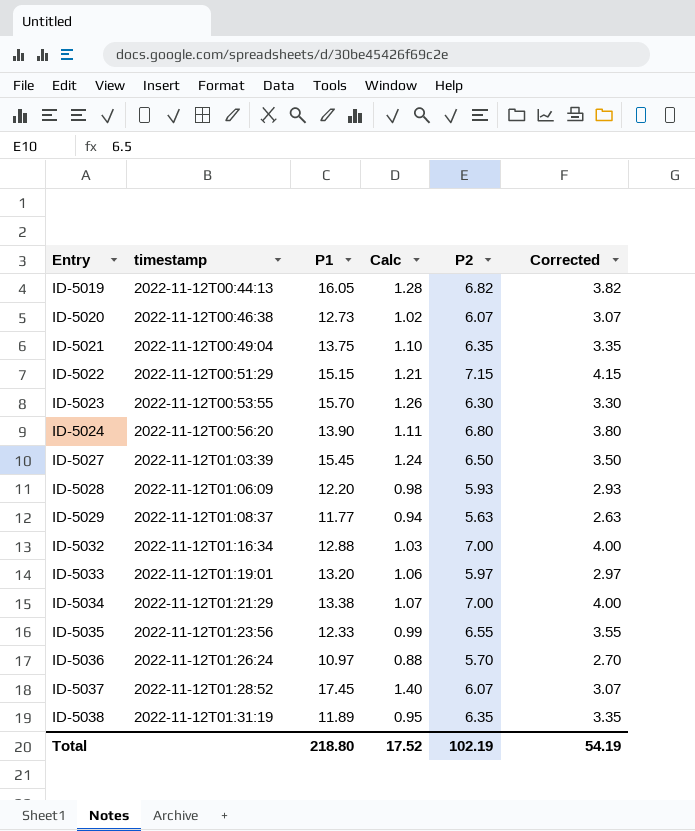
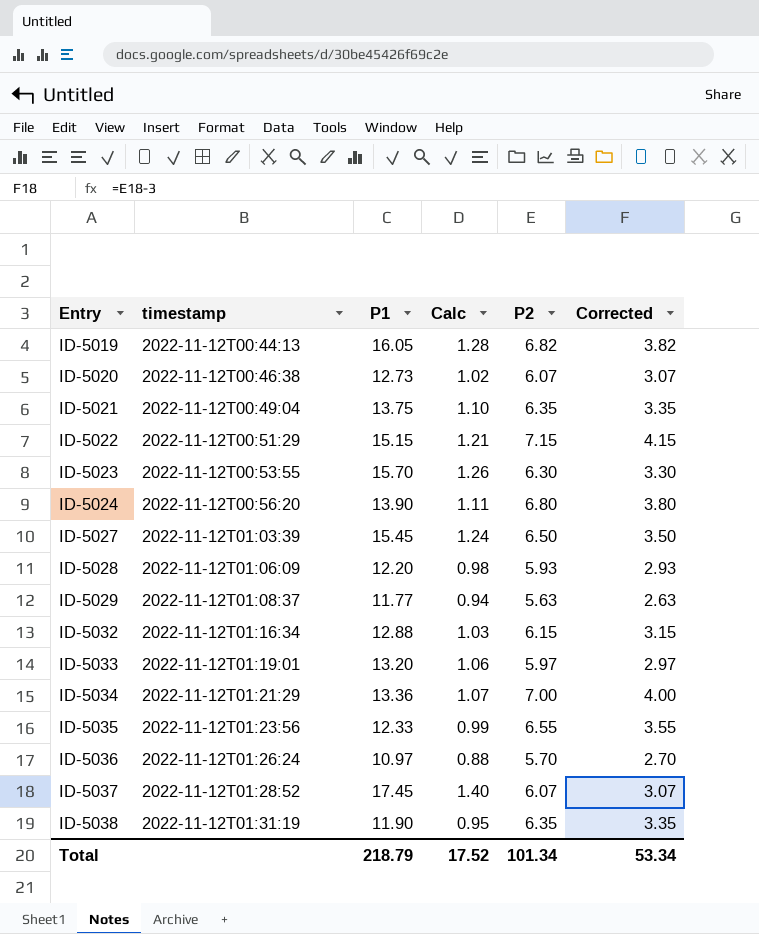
ID-5032 | P2: 7.00 -> 6.15
ID-5032 | Corrected: 4.00 -> 3.15
ID-5034 | P1: 13.38 -> 13.36
ID-5038 | P1: 11.89 -> 11.90
Total | P1: 218.80 -> 218.79
Total | P2: 102.19 -> 101.34
Total | Corrected: 54.19 -> 53.34

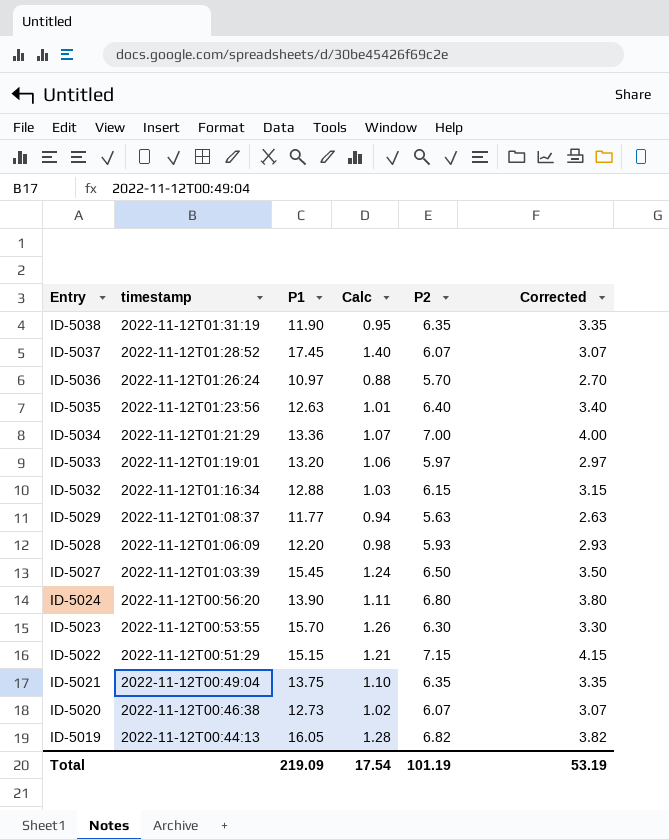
row order: Entry ascending -> Entry descending
ID-5035 | P1: 12.33 -> 12.63
ID-5035 | Calc: 0.99 -> 1.01
ID-5035 | P2: 6.55 -> 6.40
ID-5035 | Corrected: 3.55 -> 3.40
Total | P1: 218.79 -> 219.09
Total | Calc: 17.52 -> 17.54
Total | P2: 101.34 -> 101.19
Total | Corrected: 53.34 -> 53.19

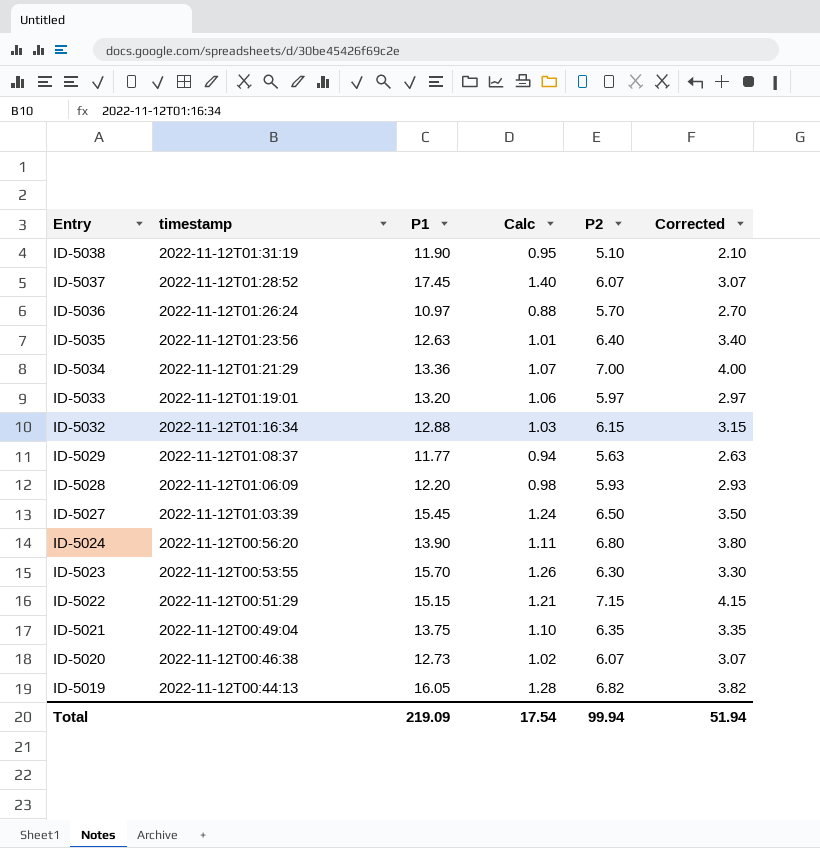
ID-5038 | P2: 6.35 -> 5.10
ID-5038 | Corrected: 3.35 -> 2.10
Total | P2: 101.19 -> 99.94
Total | Corrected: 53.19 -> 51.94

